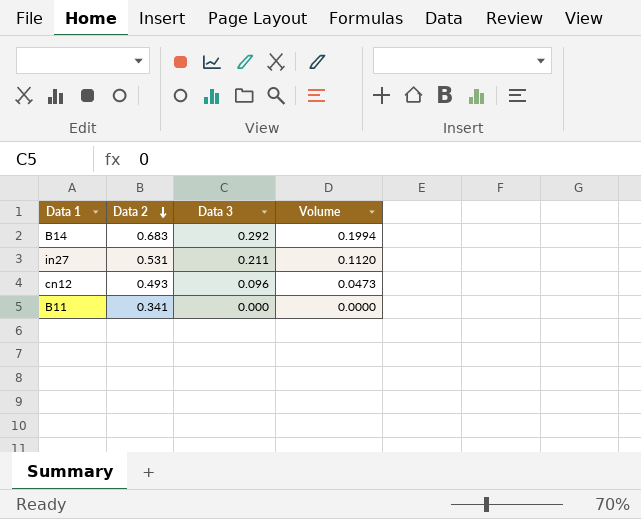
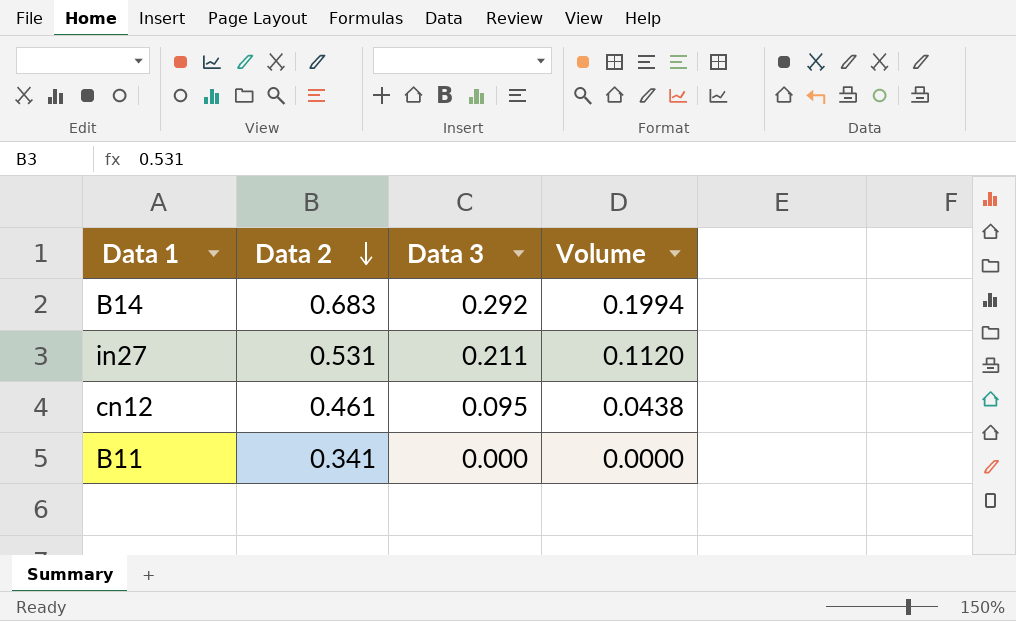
cn12 | Data 2: 0.493 -> 0.461
cn12 | Data 3: 0.096 -> 0.095
cn12 | Volume: 0.0473 -> 0.0438

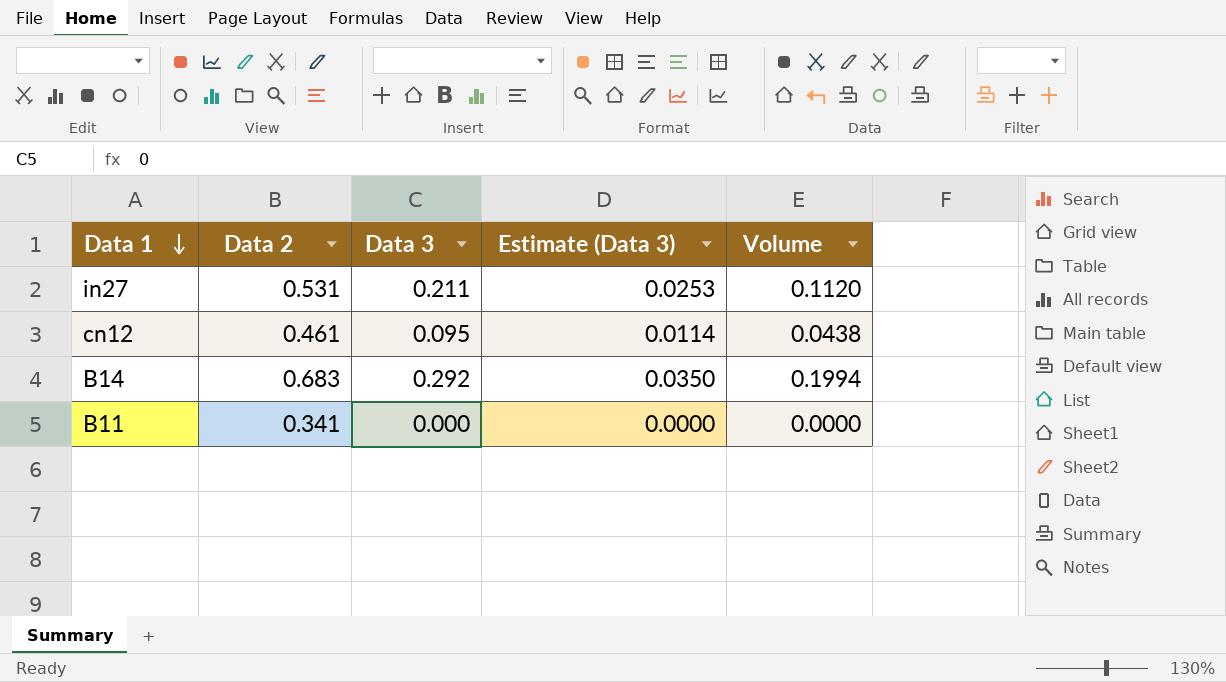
row order: Data 2 descending -> Data 1 descending
column Estimate (Data 3) | formula: none -> [Data 3] * 0.12

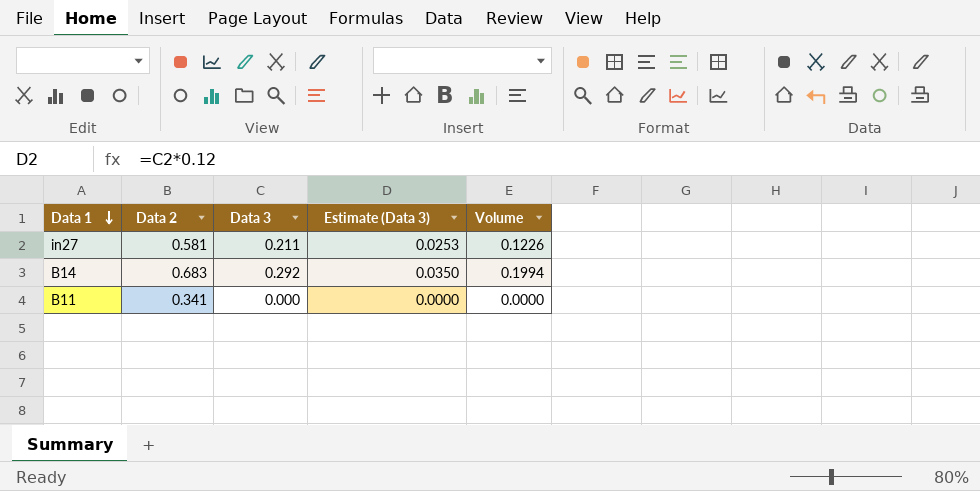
row cn12: 0.461 | 0.095 | 0.0114 | 0.0438 -> none
in27 | Data 2: 0.531 -> 0.581
in27 | Volume: 0.1120 -> 0.1226

